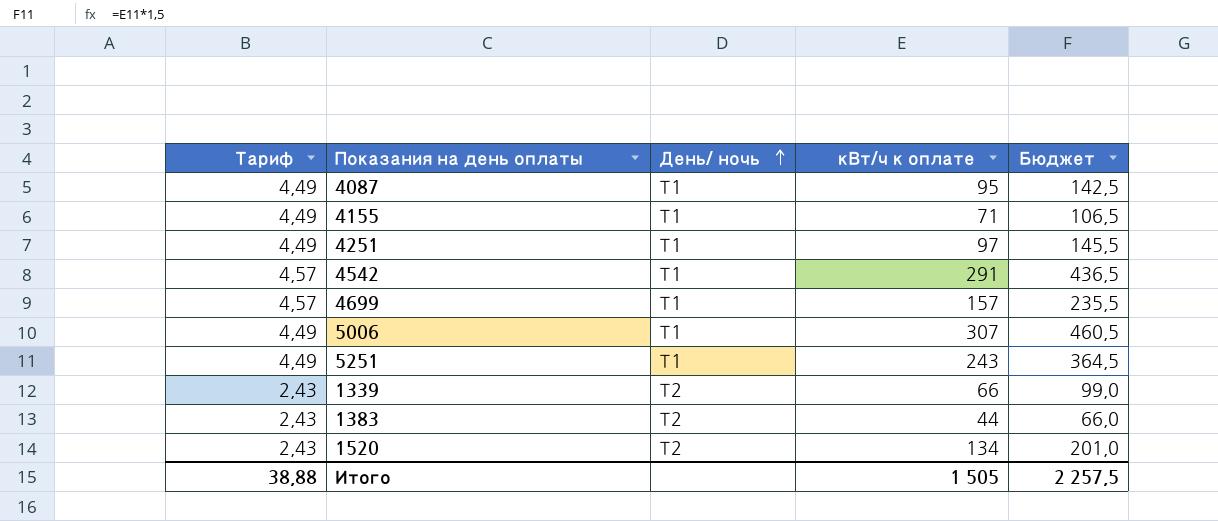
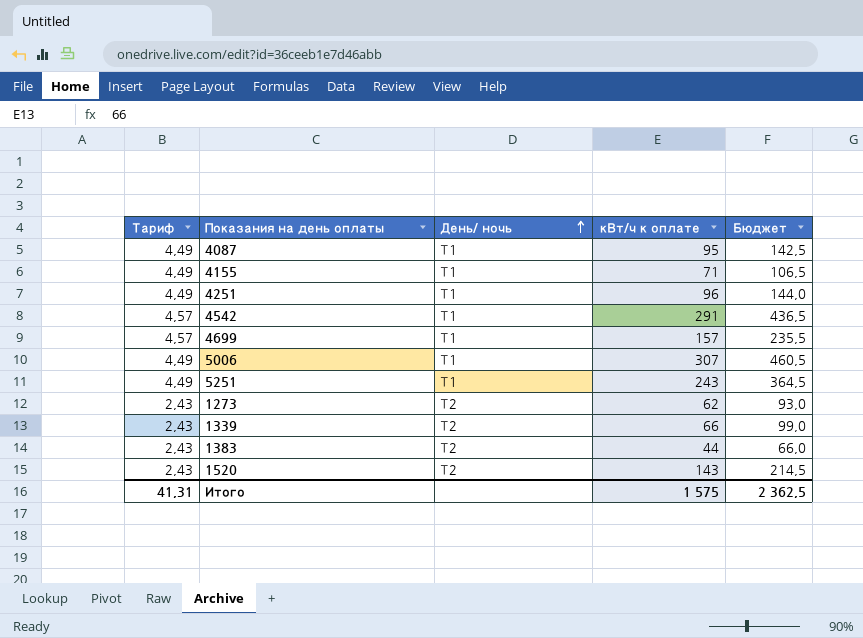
4251 | кВт/ч к оплате: 97 -> 96
4251 | Бюджет: 145,5 -> 144,0
row 1273: none -> 2,43 | Т2 | 62 | 93,0
1520 | кВт/ч к оплате: 134 -> 143
1520 | Бюджет: 201,0 -> 214,5
Итого | Тариф: 38,88 -> 41,31
Итого | кВт/ч к оплате: 1 505 -> 1 575
Итого | Бюджет: 2 257,5 -> 2 362,5

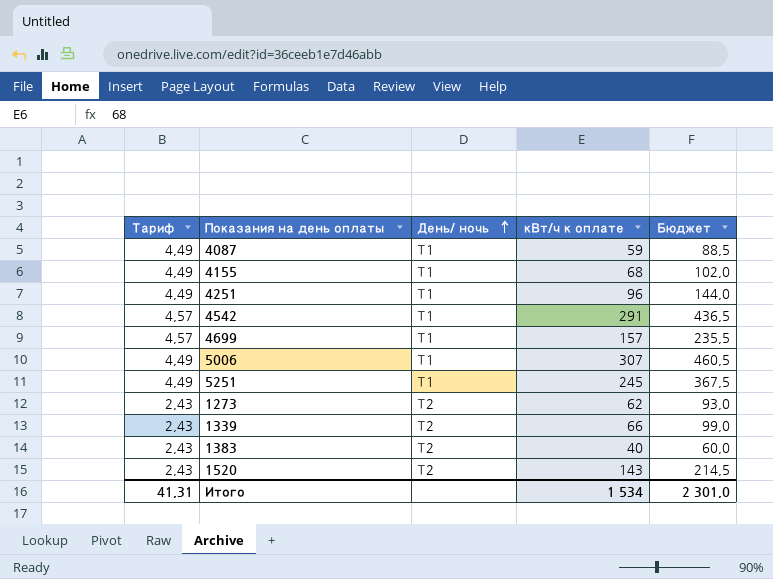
4087 | кВт/ч к оплате: 95 -> 59
4087 | Бюджет: 142,5 -> 88,5
4155 | кВт/ч к оплате: 71 -> 68
4155 | Бюджет: 106,5 -> 102,0
5251 | кВт/ч к оплате: 243 -> 245
5251 | Бюджет: 364,5 -> 367,5
1383 | кВт/ч к оплате: 44 -> 40
1383 | Бюджет: 66,0 -> 60,0
Итого | кВт/ч к оплате: 1 575 -> 1 534
Итого | Бюджет: 2 362,5 -> 2 301,0

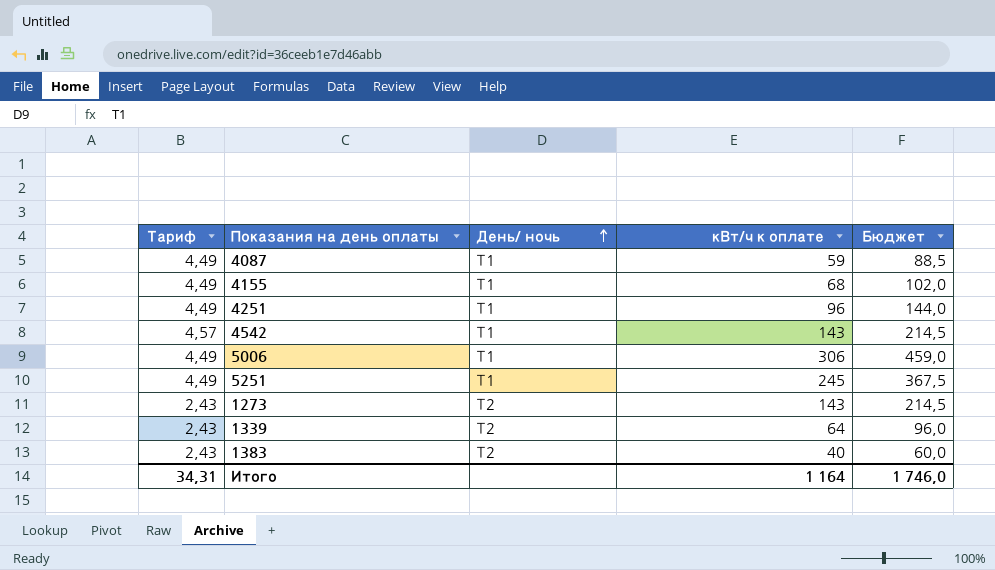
row 4699: 4,57 | Т1 | 157 | 235,5 -> none
row 1520: 2,43 | Т2 | 143 | 214,5 -> none
4542 | кВт/ч к оплате: 291 -> 143
4542 | Бюджет: 436,5 -> 214,5
5006 | кВт/ч к оплате: 307 -> 306
5006 | Бюджет: 460,5 -> 459,0
1273 | кВт/ч к оплате: 62 -> 143
1273 | Бюджет: 93,0 -> 214,5
1339 | кВт/ч к оплате: 66 -> 64
1339 | Бюджет: 99,0 -> 96,0
Итого | Тариф: 41,31 -> 34,31
Итого | кВт/ч к оплате: 1 534 -> 1 164
Итого | Бюджет: 2 301,0 -> 1 746,0

